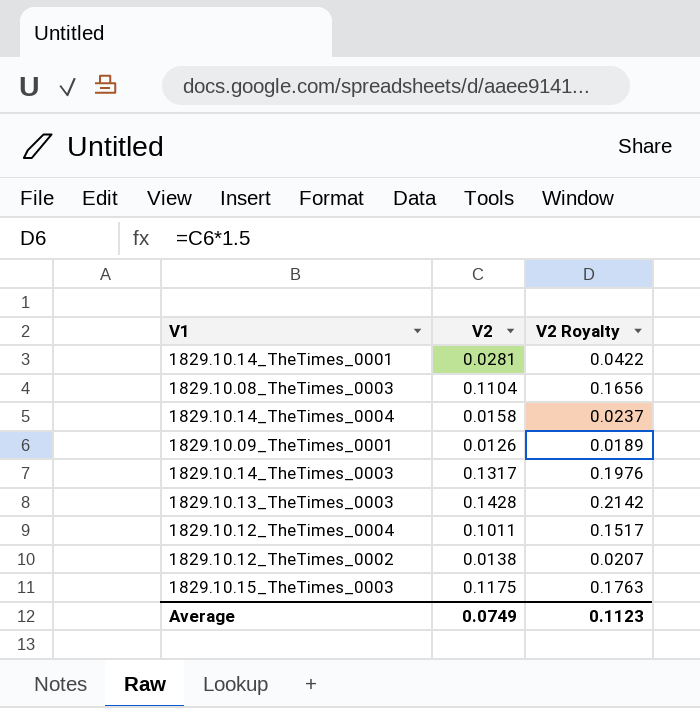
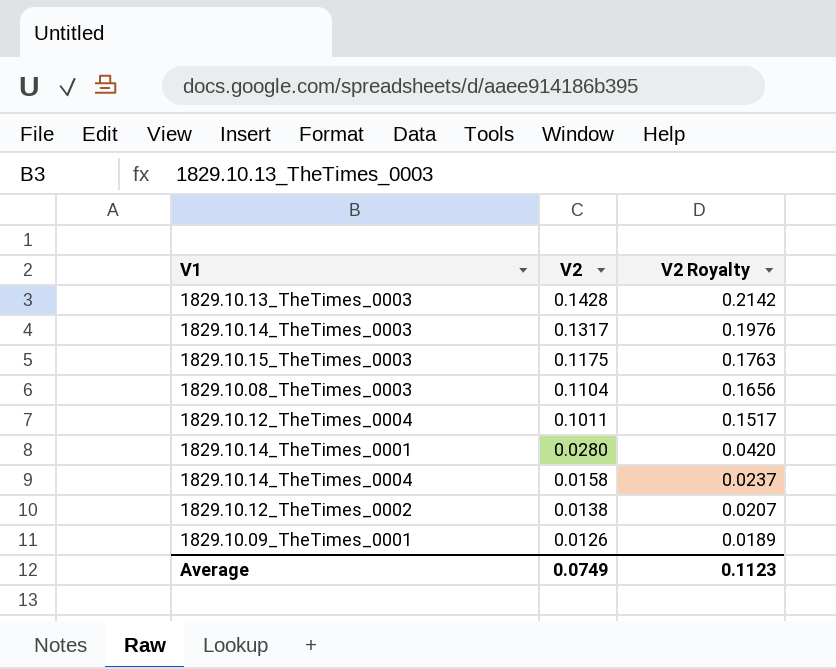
row order: none -> V2 descending
1829.10.14_TheTimes_0001 | V2: 0.0281 -> 0.0280
1829.10.14_TheTimes_0001 | V2 Royalty: 0.0422 -> 0.0420

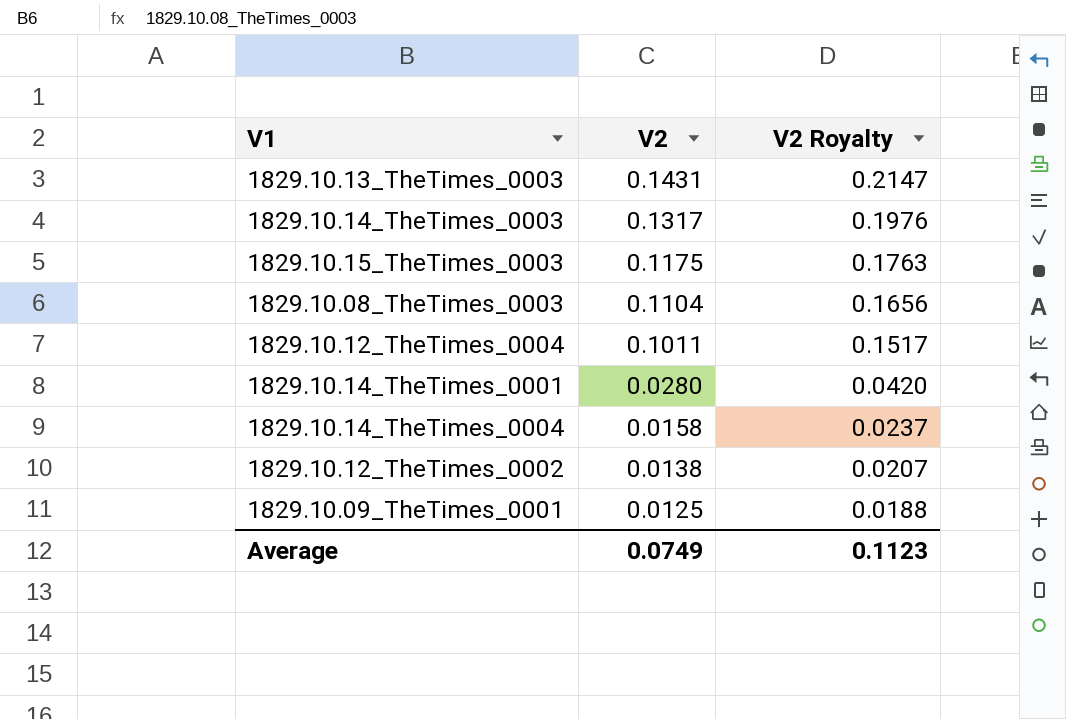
1829.10.13_TheTimes_0003 | V2: 0.1428 -> 0.1431
1829.10.13_TheTimes_0003 | V2 Royalty: 0.2142 -> 0.2147
1829.10.09_TheTimes_0001 | V2: 0.0126 -> 0.0125
1829.10.09_TheTimes_0001 | V2 Royalty: 0.0189 -> 0.0188

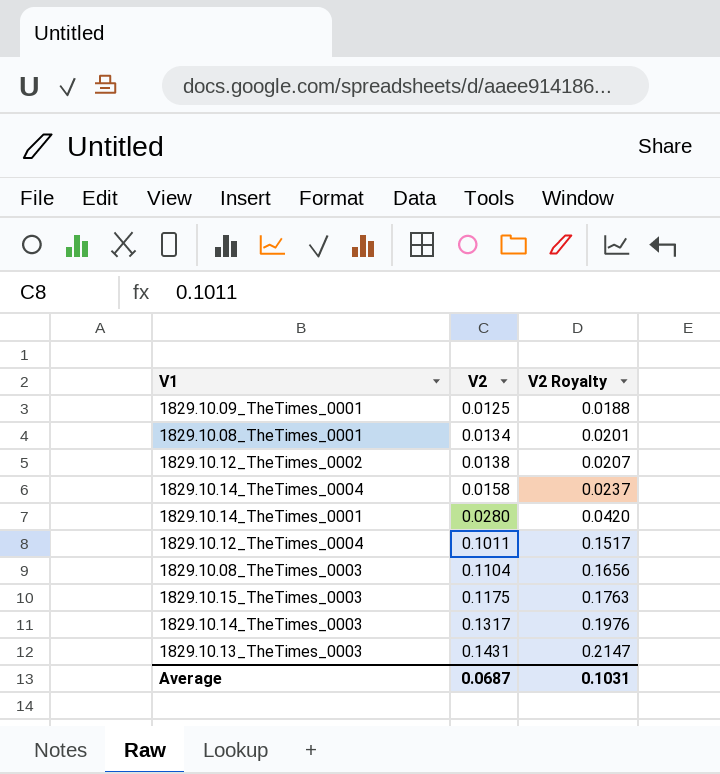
row order: V2 descending -> V2 ascending
row 1829.10.08_TheTimes_0001: none -> 0.0134 | 0.0201
Average | V2: 0.0749 -> 0.0687
Average | V2 Royalty: 0.1123 -> 0.1031

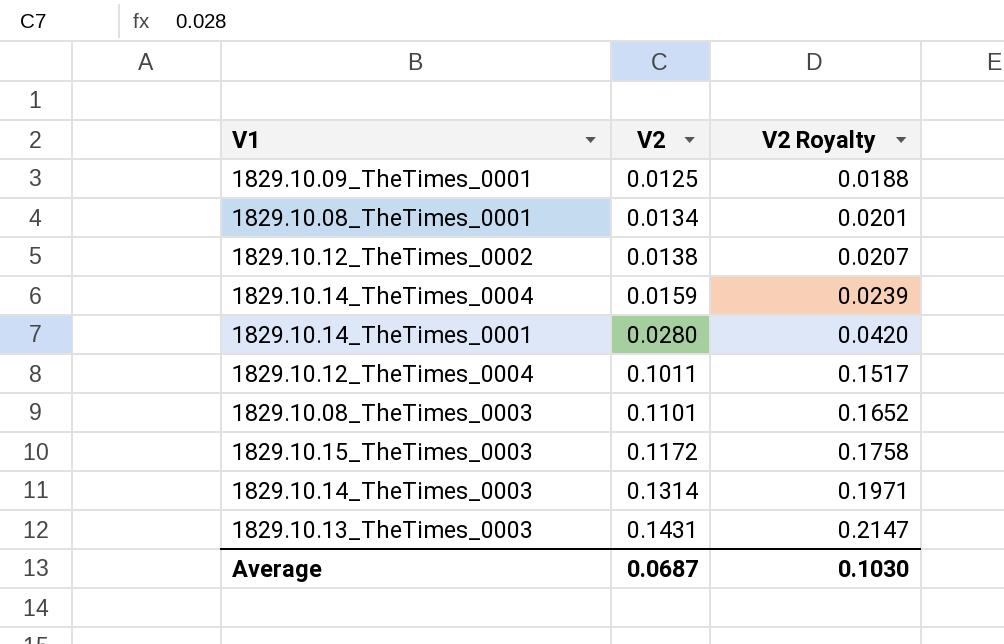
1829.10.14_TheTimes_0004 | V2: 0.0158 -> 0.0159
1829.10.14_TheTimes_0004 | V2 Royalty: 0.0237 -> 0.0239
1829.10.08_TheTimes_0003 | V2: 0.1104 -> 0.1101
1829.10.08_TheTimes_0003 | V2 Royalty: 0.1656 -> 0.1652
1829.10.15_TheTimes_0003 | V2: 0.1175 -> 0.1172
1829.10.15_TheTimes_0003 | V2 Royalty: 0.1763 -> 0.1758
1829.10.14_TheTimes_0003 | V2: 0.1317 -> 0.1314
1829.10.14_TheTimes_0003 | V2 Royalty: 0.1976 -> 0.1971
Average | V2 Royalty: 0.1031 -> 0.1030

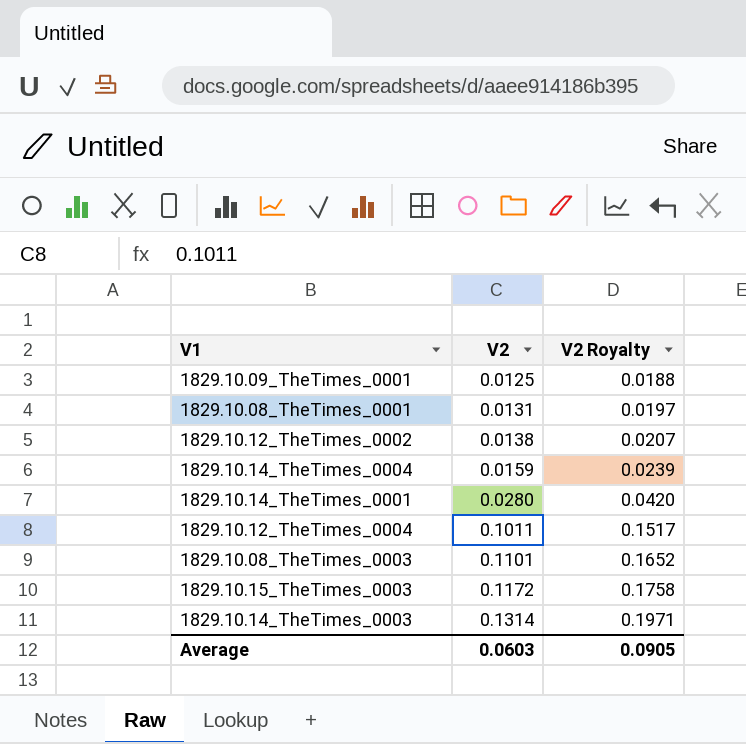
row 1829.10.13_TheTimes_0003: 0.1431 | 0.2147 -> none
1829.10.08_TheTimes_0001 | V2: 0.0134 -> 0.0131
1829.10.08_TheTimes_0001 | V2 Royalty: 0.0201 -> 0.0197
Average | V2: 0.0687 -> 0.0603
Average | V2 Royalty: 0.1030 -> 0.0905

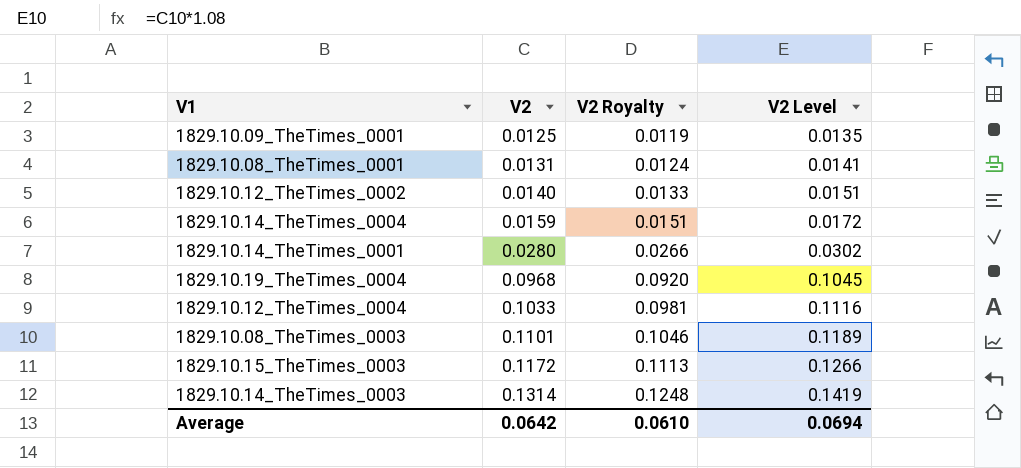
column V2 Royalty | formula: [V2] * 1.5 -> [V2] * 0.95
column V2 Level | formula: none -> [V2] * 1.08
1829.10.12_TheTimes_0002 | V2: 0.0138 -> 0.0140
row 1829.10.19_TheTimes_0004: none -> 0.0968 | 0.0920 | 0.1045
1829.10.12_TheTimes_0004 | V2: 0.1011 -> 0.1033
Average | V2: 0.0603 -> 0.0642
Average | V2 Royalty: 0.0905 -> 0.0610

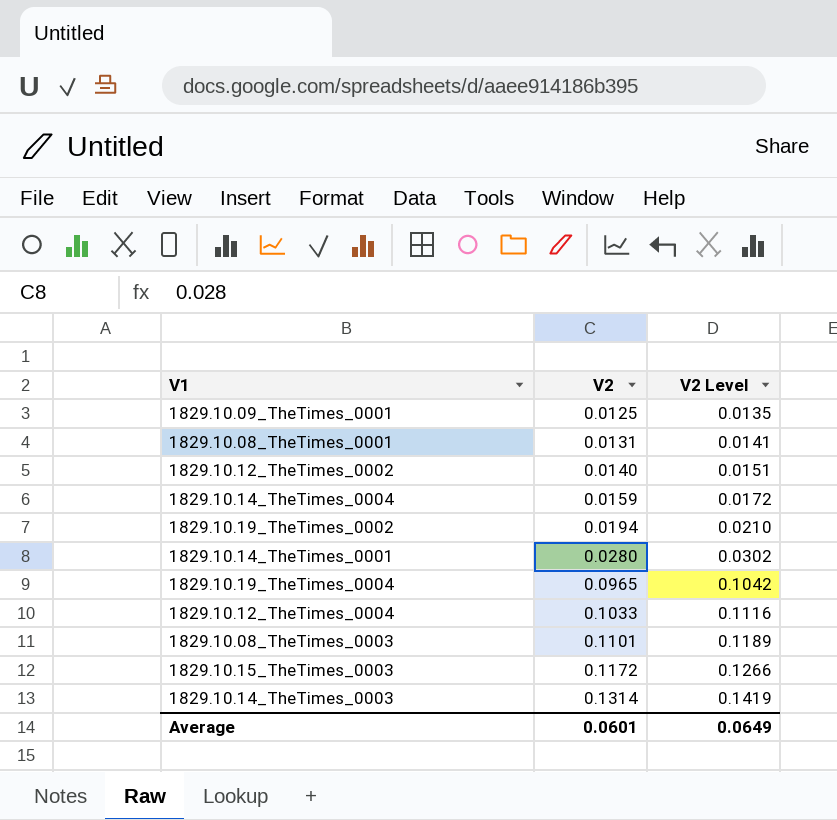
column V2 Royalty | formula: [V2] * 0.95 -> none
row 1829.10.19_TheTimes_0002: none -> 0.0194 | 0.0210
1829.10.19_TheTimes_0004 | V2: 0.0968 -> 0.0965
1829.10.19_TheTimes_0004 | V2 Level: 0.1045 -> 0.1042
Average | V2: 0.0642 -> 0.0601
Average | V2 Level: 0.0694 -> 0.0649

